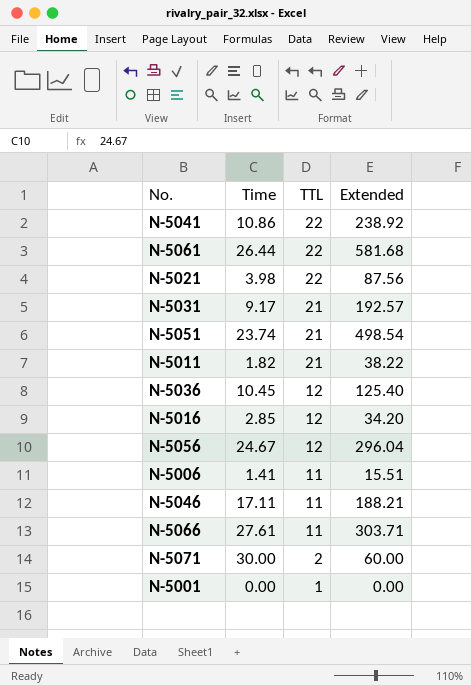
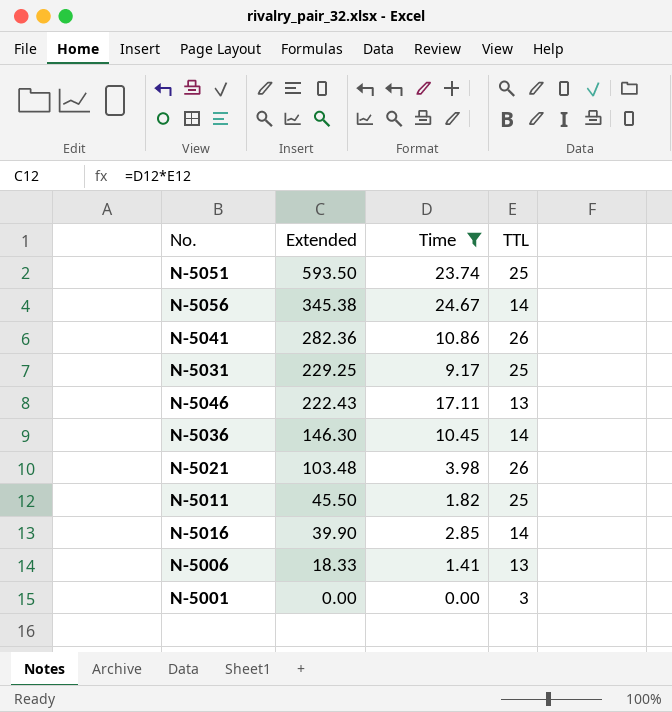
filter: none -> Time <= 24.67
row order: TTL descending -> Extended descending
column Extended | position: 4 -> 2
N-5051 | Extended: 498.54 -> 593.50
N-5051 | TTL: 21 -> 25
N-5056 | Extended: 296.04 -> 345.38
N-5056 | TTL: 12 -> 14
N-5041 | Extended: 238.92 -> 282.36
N-5041 | TTL: 22 -> 26
N-5031 | Extended: 192.57 -> 229.25
N-5031 | TTL: 21 -> 25
N-5046 | Extended: 188.21 -> 222.43
N-5046 | TTL: 11 -> 13
N-5036 | Extended: 125.40 -> 146.30
N-5036 | TTL: 12 -> 14
N-5021 | Extended: 87.56 -> 103.48
N-5021 | TTL: 22 -> 26
N-5011 | Extended: 38.22 -> 45.50
N-5011 | TTL: 21 -> 25
N-5016 | Extended: 34.20 -> 39.90
N-5016 | TTL: 12 -> 14
N-5006 | Extended: 15.51 -> 18.33
N-5006 | TTL: 11 -> 13
N-5001 | TTL: 1 -> 3

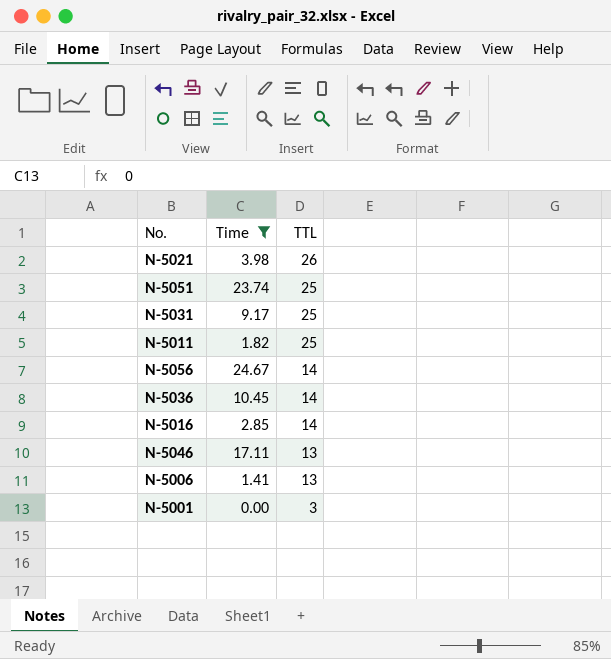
row order: Extended descending -> TTL descending
column Extended | formula: [Time] * [TTL] -> none
row N-5041: 282.36 | 10.86 | 26 -> none

